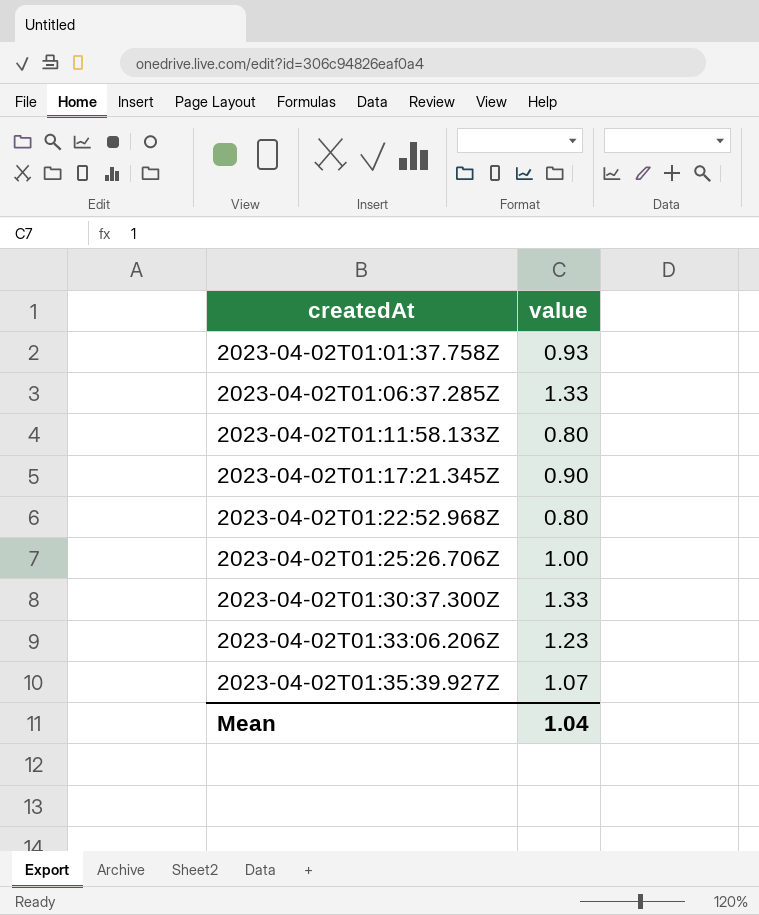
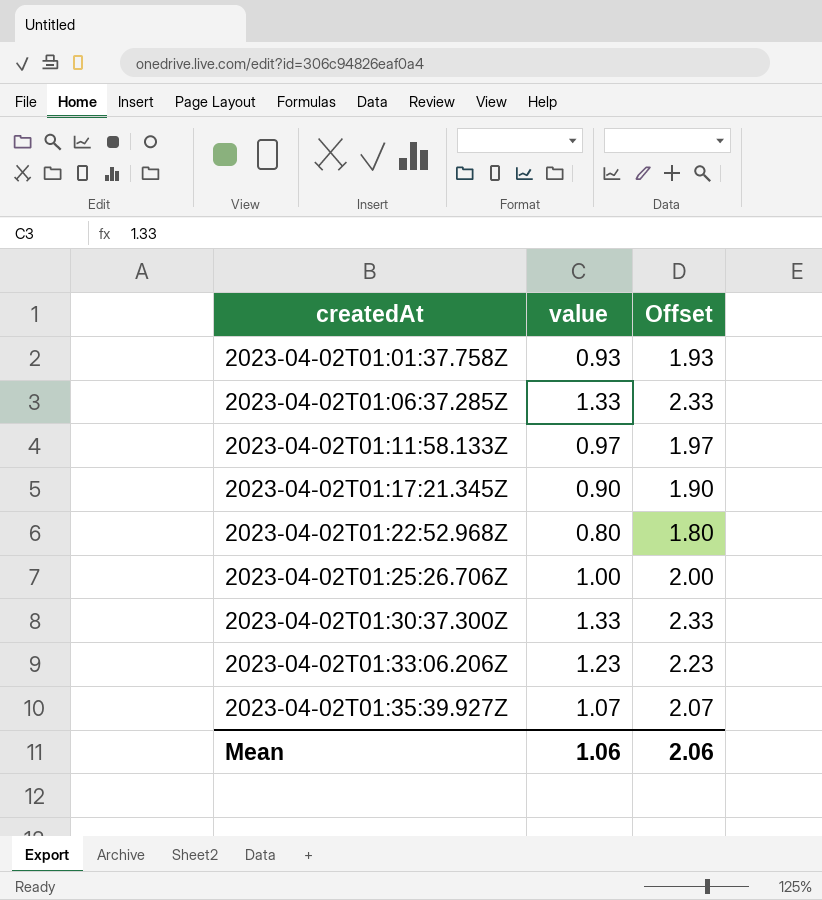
column Offset | formula: none -> [value] + 1
2023-04-02T01:11:58.133Z | value: 0.80 -> 0.97
Mean | value: 1.04 -> 1.06

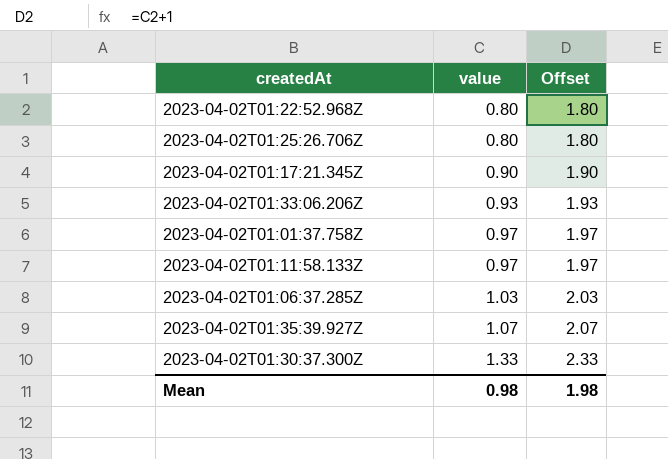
row order: createdAt ascending -> value ascending
2023-04-02T01:25:26.706Z | value: 1.00 -> 0.80
2023-04-02T01:25:26.706Z | Offset: 2.00 -> 1.80
2023-04-02T01:33:06.206Z | value: 1.23 -> 0.93
2023-04-02T01:33:06.206Z | Offset: 2.23 -> 1.93
2023-04-02T01:01:37.758Z | value: 0.93 -> 0.97
2023-04-02T01:01:37.758Z | Offset: 1.93 -> 1.97
2023-04-02T01:06:37.285Z | value: 1.33 -> 1.03
2023-04-02T01:06:37.285Z | Offset: 2.33 -> 2.03
Mean | value: 1.06 -> 0.98
Mean | Offset: 2.06 -> 1.98

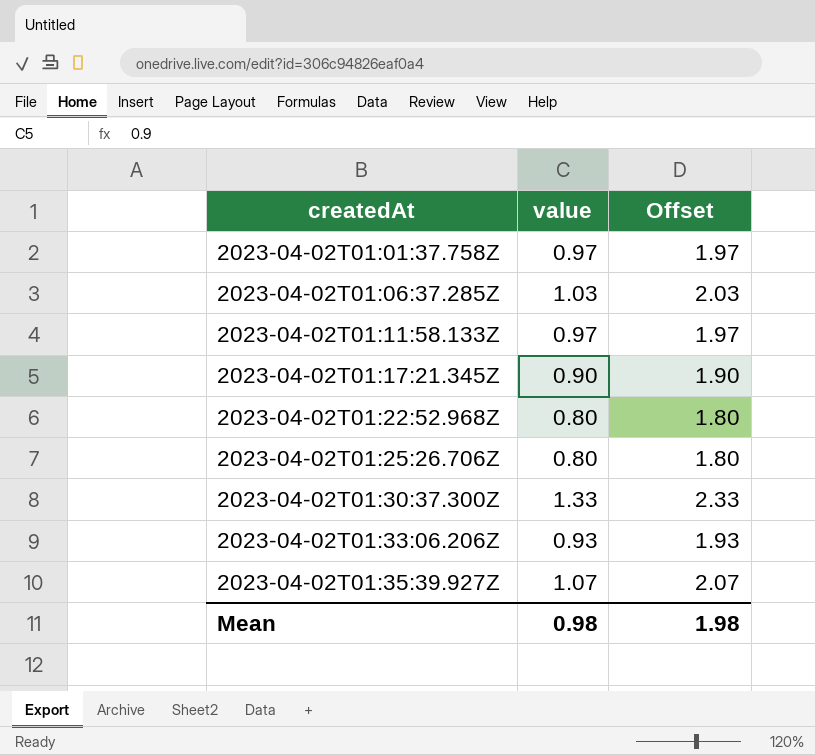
row order: value ascending -> createdAt ascending

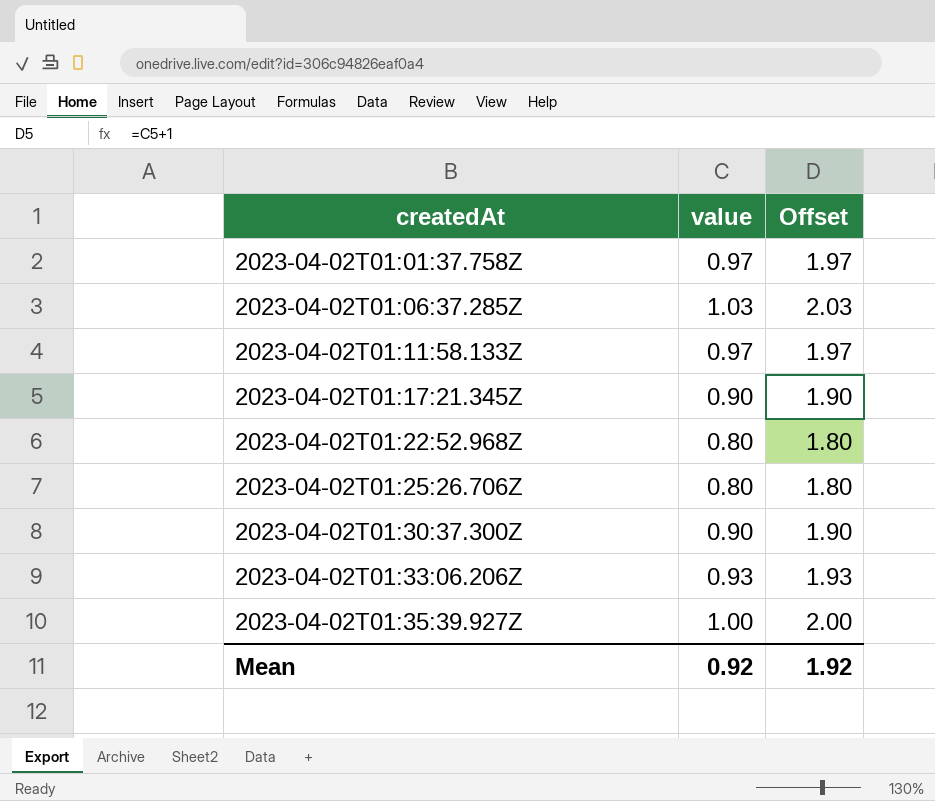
2023-04-02T01:30:37.300Z | value: 1.33 -> 0.90
2023-04-02T01:30:37.300Z | Offset: 2.33 -> 1.90
2023-04-02T01:35:39.927Z | value: 1.07 -> 1.00
2023-04-02T01:35:39.927Z | Offset: 2.07 -> 2.00
Mean | value: 0.98 -> 0.92
Mean | Offset: 1.98 -> 1.92

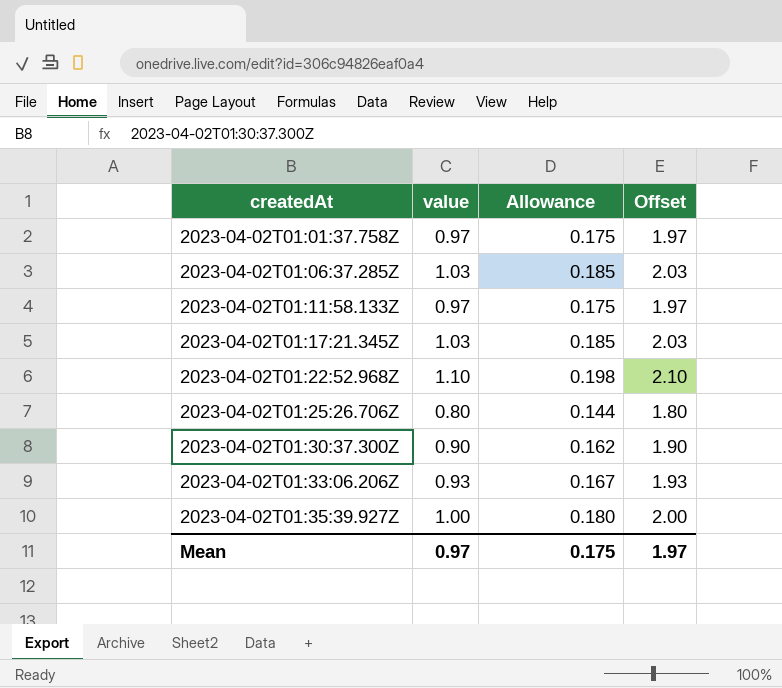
column Allowance | formula: none -> [value] * 0.18
2023-04-02T01:17:21.345Z | value: 0.90 -> 1.03
2023-04-02T01:17:21.345Z | Offset: 1.90 -> 2.03
2023-04-02T01:22:52.968Z | value: 0.80 -> 1.10
2023-04-02T01:22:52.968Z | Offset: 1.80 -> 2.10
Mean | value: 0.92 -> 0.97
Mean | Offset: 1.92 -> 1.97

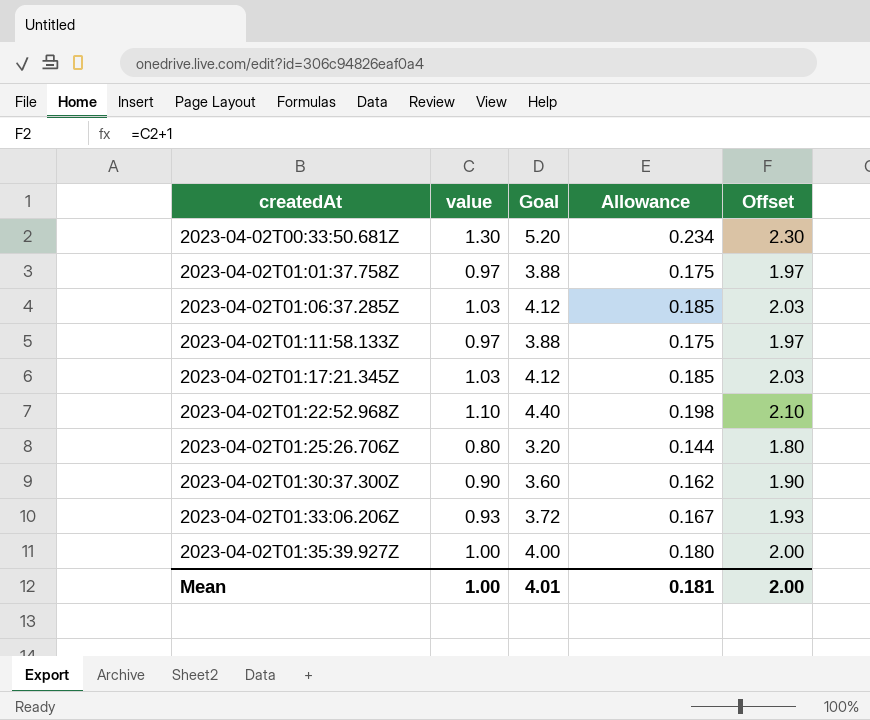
column Goal | formula: none -> [value] * 4
row 2023-04-02T00:33:50.681Z: none -> 1.30 | 5.20 | 0.234 | 2.30
Mean | value: 0.97 -> 1.00
Mean | Allowance: 0.175 -> 0.181
Mean | Offset: 1.97 -> 2.00

